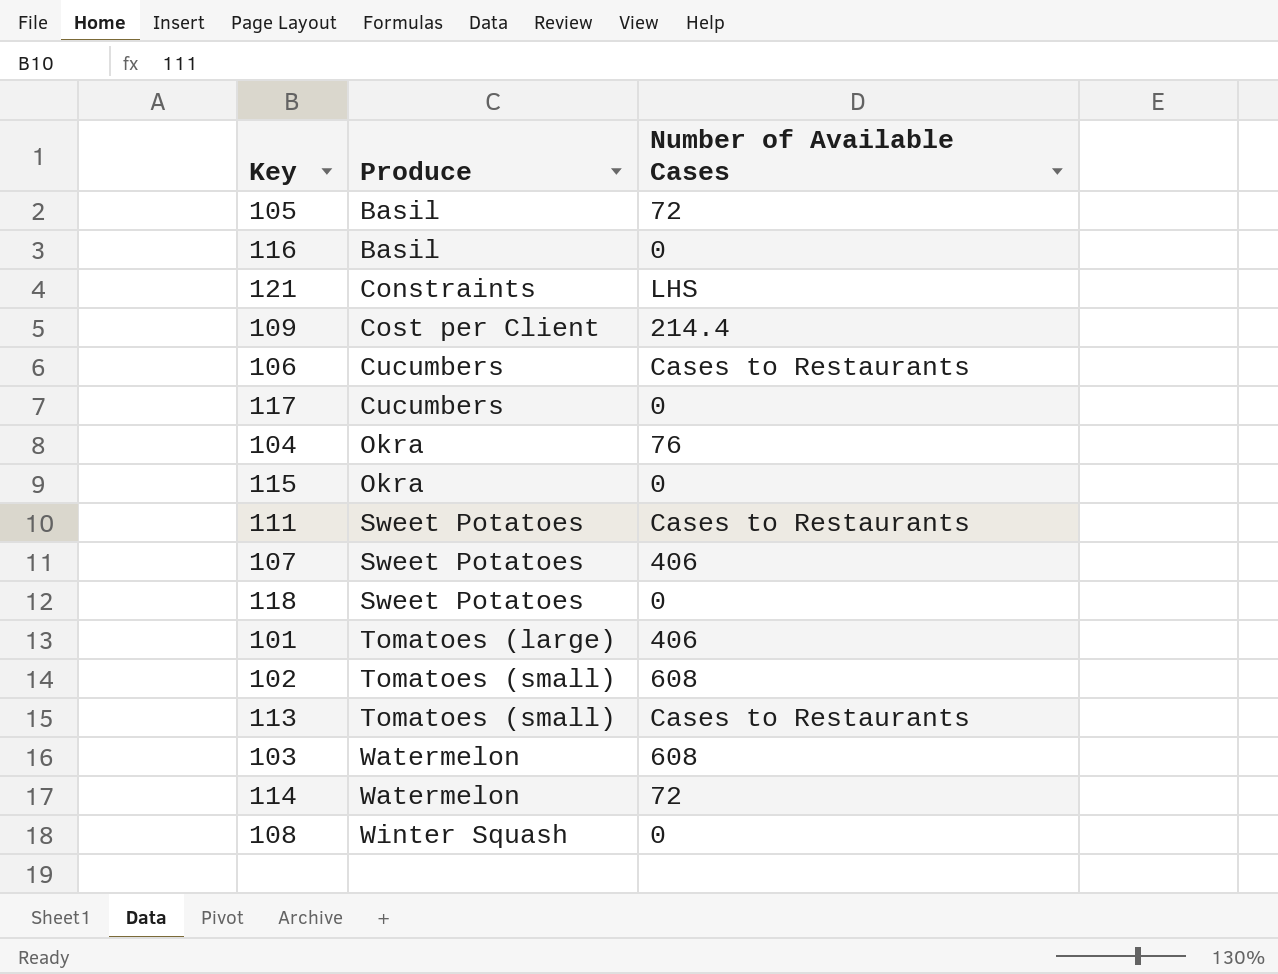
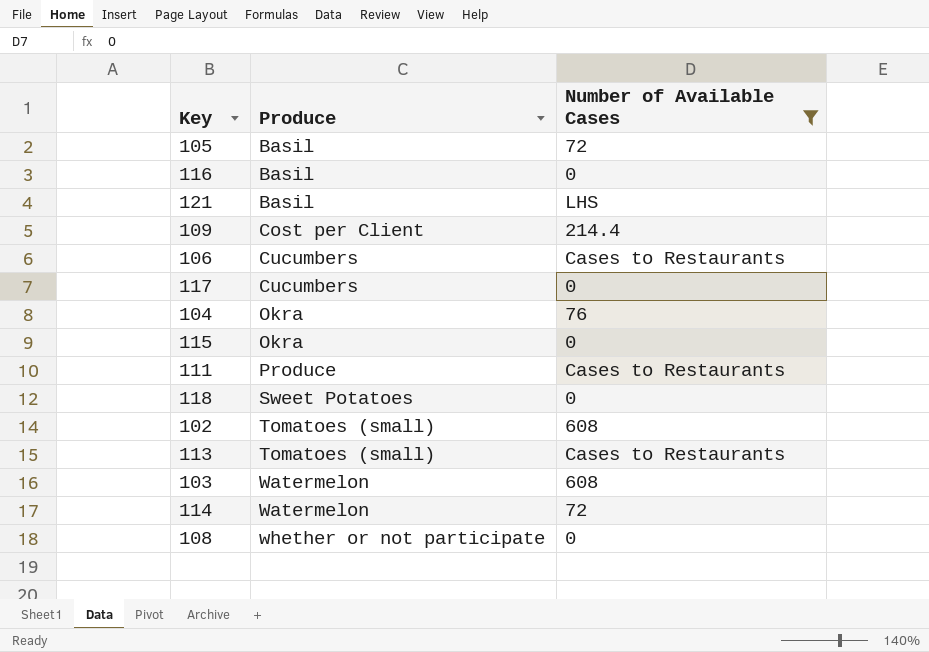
filter: none -> Number of Available Cases != 406
121 | Produce: Constraints -> Basil
111 | Produce: Sweet Potatoes -> Produce
108 | Produce: Winter Squash -> whether or not participate

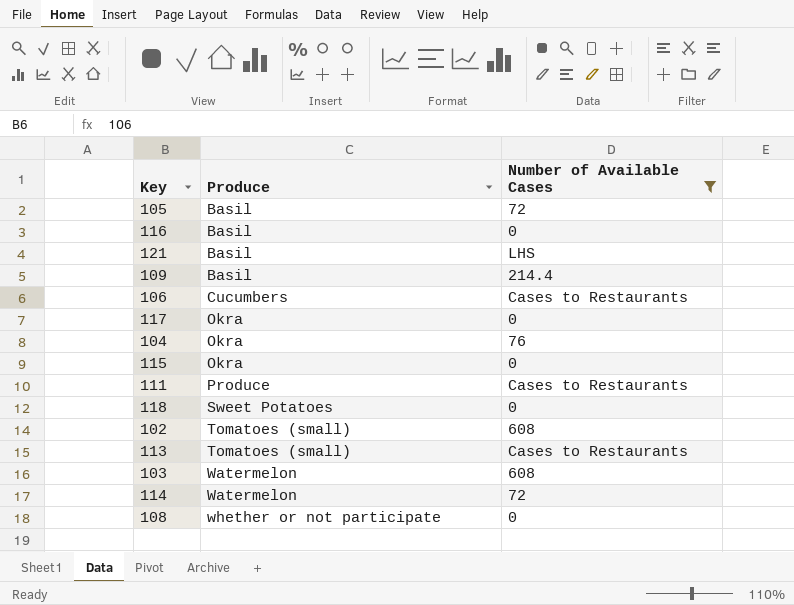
109 | Produce: Cost per Client -> Basil
117 | Produce: Cucumbers -> Okra

